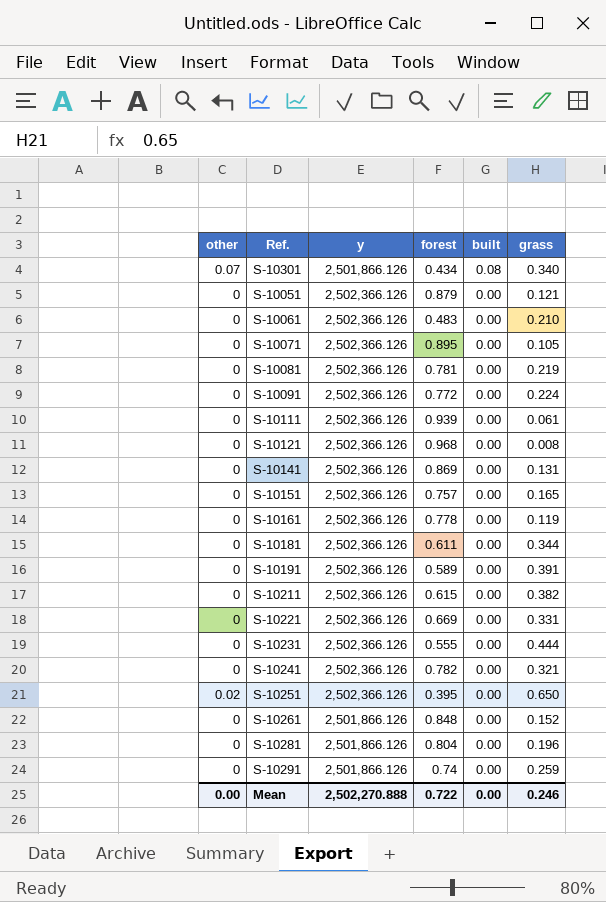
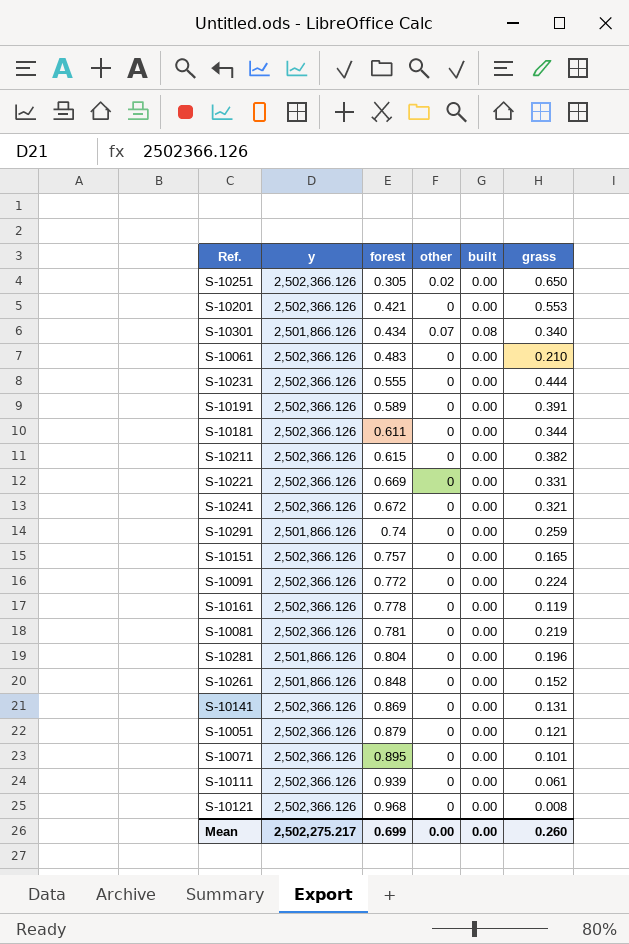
row order: built descending -> forest ascending
column other | position: 1 -> 4
S-10251 | forest: 0.395 -> 0.305
row S-10201: none -> 2,502,366.126 | 0.421 | 0 | 0.00 | 0.553
S-10241 | forest: 0.782 -> 0.672
S-10071 | grass: 0.105 -> 0.101
Mean | y: 2,502,270.888 -> 2,502,275.217
Mean | forest: 0.722 -> 0.699
Mean | grass: 0.246 -> 0.260

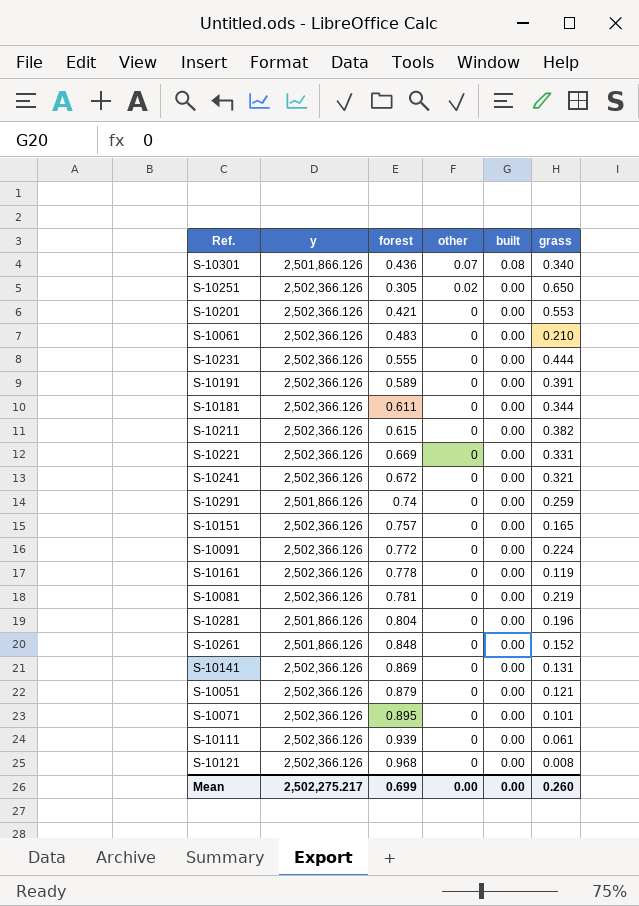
row order: forest ascending -> other descending
S-10301 | forest: 0.434 -> 0.436

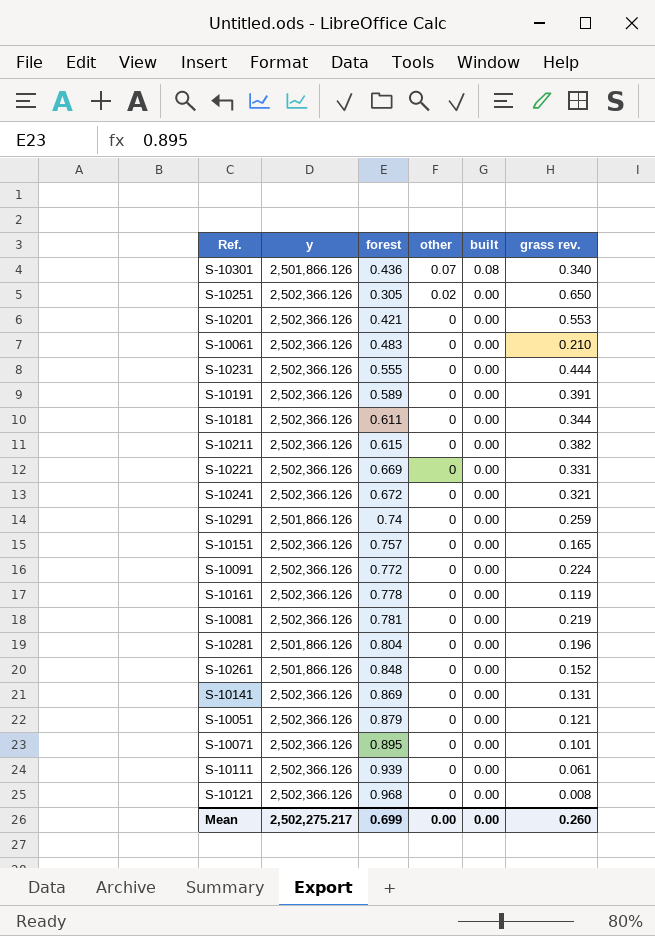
column name: grass -> grass rev.

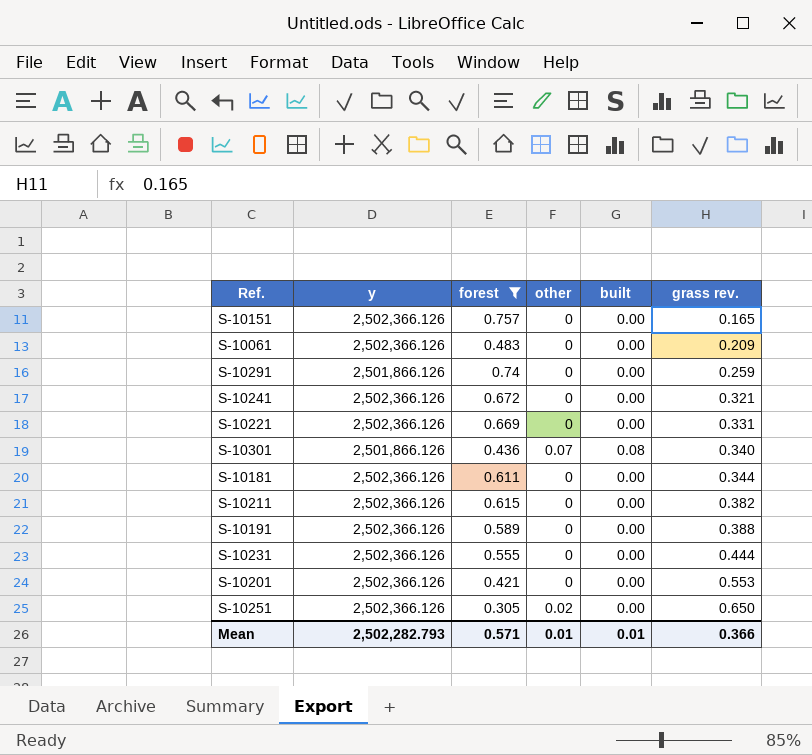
filter: none -> forest <= 0.757
row order: other descending -> grass rev. ascending
S-10061 | grass rev.: 0.210 -> 0.209
S-10191 | grass rev.: 0.391 -> 0.388
Mean | y: 2,502,275.217 -> 2,502,282.793
Mean | forest: 0.699 -> 0.571
Mean | other: 0.00 -> 0.01
Mean | built: 0.00 -> 0.01
Mean | grass rev.: 0.260 -> 0.366

